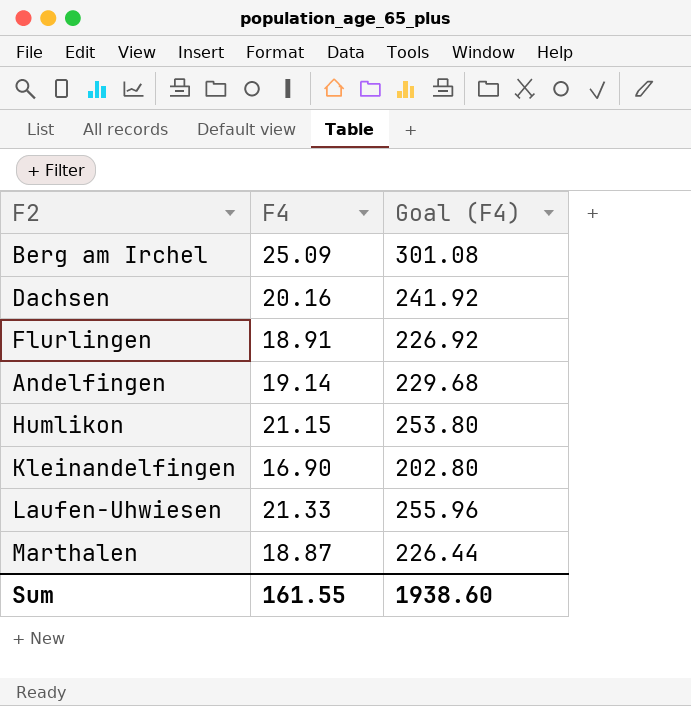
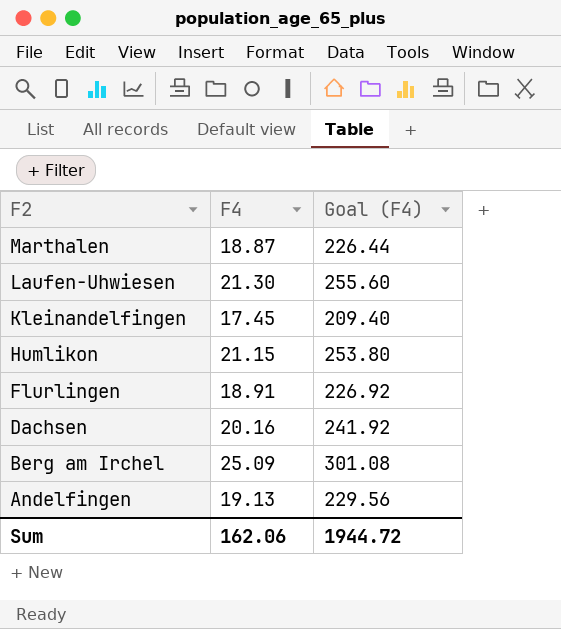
row order: none -> F2 descending
Laufen-Uhwiesen | F4: 21.33 -> 21.30
Laufen-Uhwiesen | Goal (F4): 255.96 -> 255.60
Kleinandelfingen | F4: 16.90 -> 17.45
Kleinandelfingen | Goal (F4): 202.80 -> 209.40
Andelfingen | F4: 19.14 -> 19.13
Andelfingen | Goal (F4): 229.68 -> 229.56
Sum | F4: 161.55 -> 162.06
Sum | Goal (F4): 1938.60 -> 1944.72

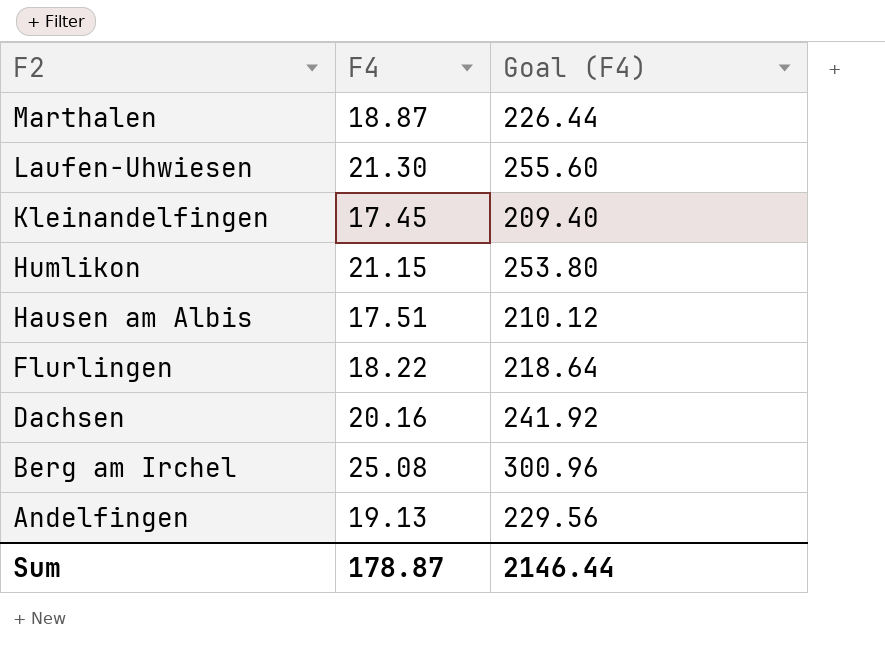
row Hausen am Albis: none -> 17.51 | 210.12
Flurlingen | F4: 18.91 -> 18.22
Flurlingen | Goal (F4): 226.92 -> 218.64
Berg am Irchel | F4: 25.09 -> 25.08
Berg am Irchel | Goal (F4): 301.08 -> 300.96
Sum | F4: 162.06 -> 178.87
Sum | Goal (F4): 1944.72 -> 2146.44

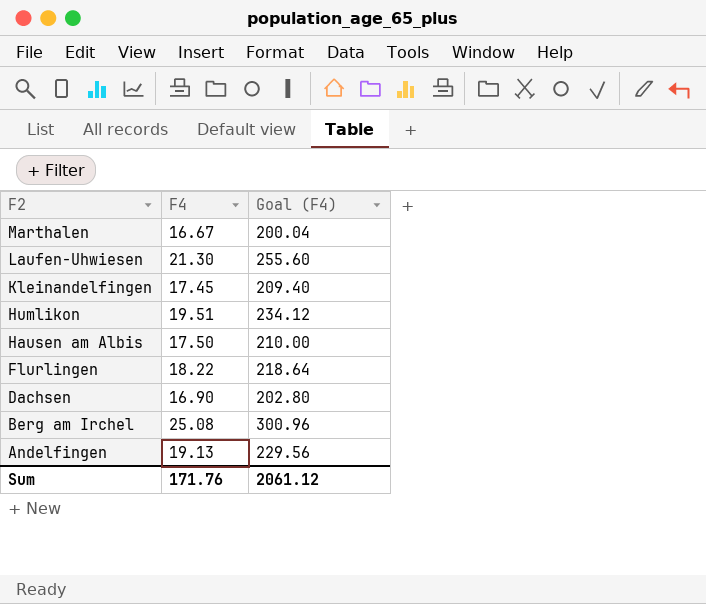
Marthalen | F4: 18.87 -> 16.67
Marthalen | Goal (F4): 226.44 -> 200.04
Humlikon | F4: 21.15 -> 19.51
Humlikon | Goal (F4): 253.80 -> 234.12
Hausen am Albis | F4: 17.51 -> 17.50
Hausen am Albis | Goal (F4): 210.12 -> 210.00
Dachsen | F4: 20.16 -> 16.90
Dachsen | Goal (F4): 241.92 -> 202.80
Sum | F4: 178.87 -> 171.76
Sum | Goal (F4): 2146.44 -> 2061.12

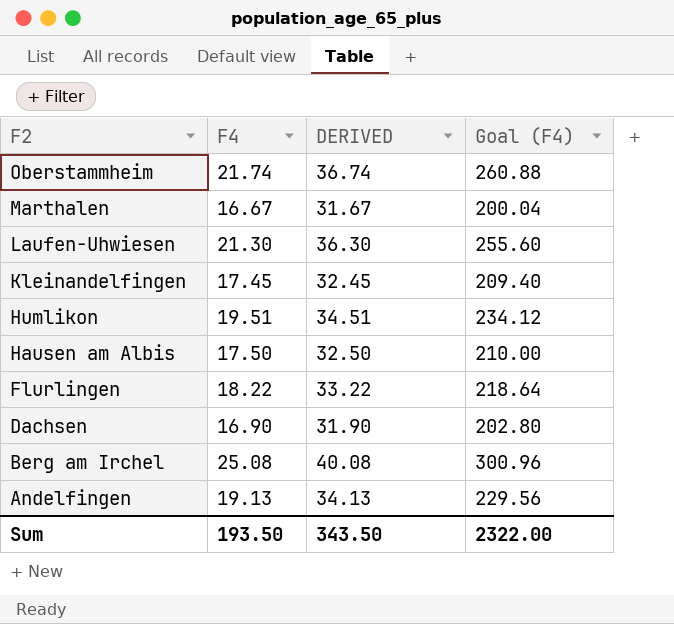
column DERIVED | formula: none -> [F4] + 15
row Oberstammheim: none -> 21.74 | 36.74 | 260.88
Sum | F4: 171.76 -> 193.50
Sum | Goal (F4): 2061.12 -> 2322.00

